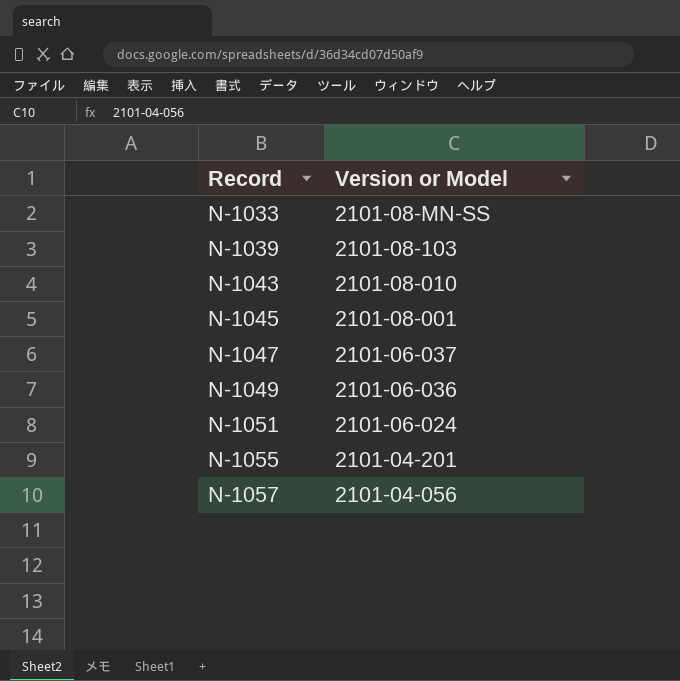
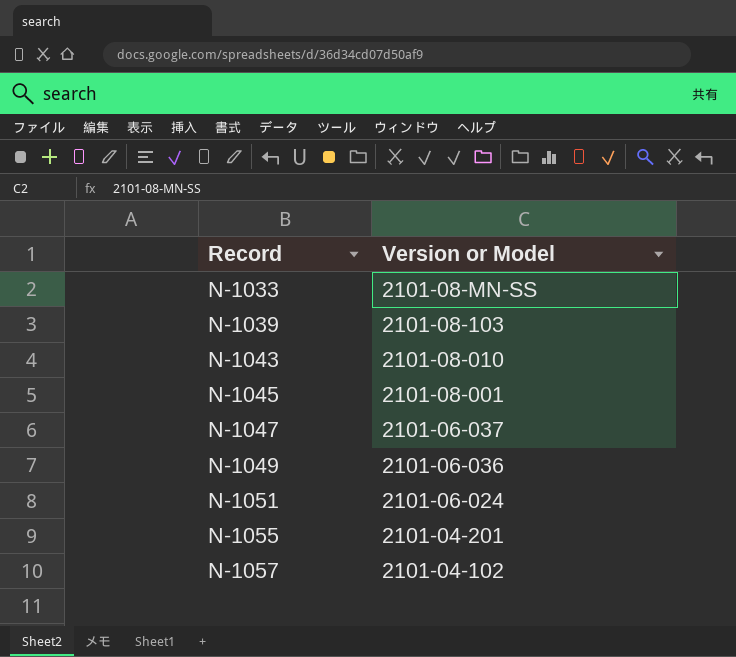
N-1057 | Version or Model: 2101-04-056 -> 2101-04-102

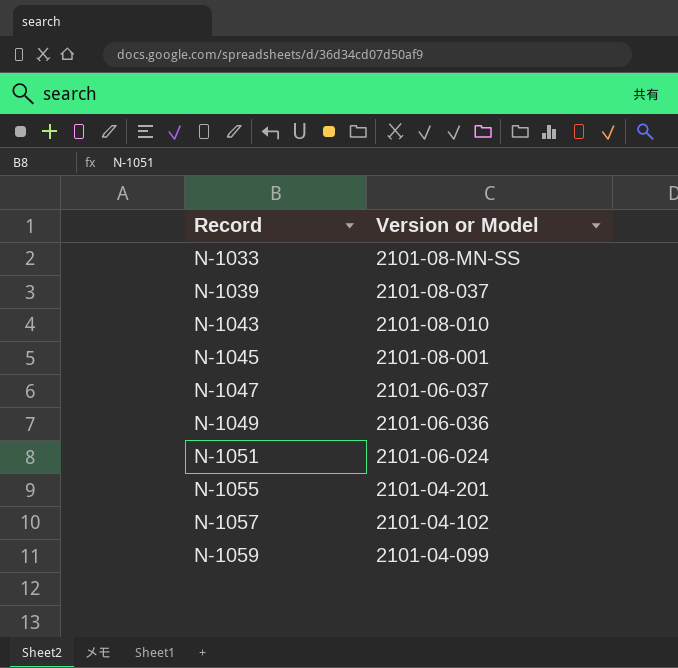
N-1039 | Version or Model: 2101-08-103 -> 2101-08-037
row N-1059: none -> 2101-04-099

